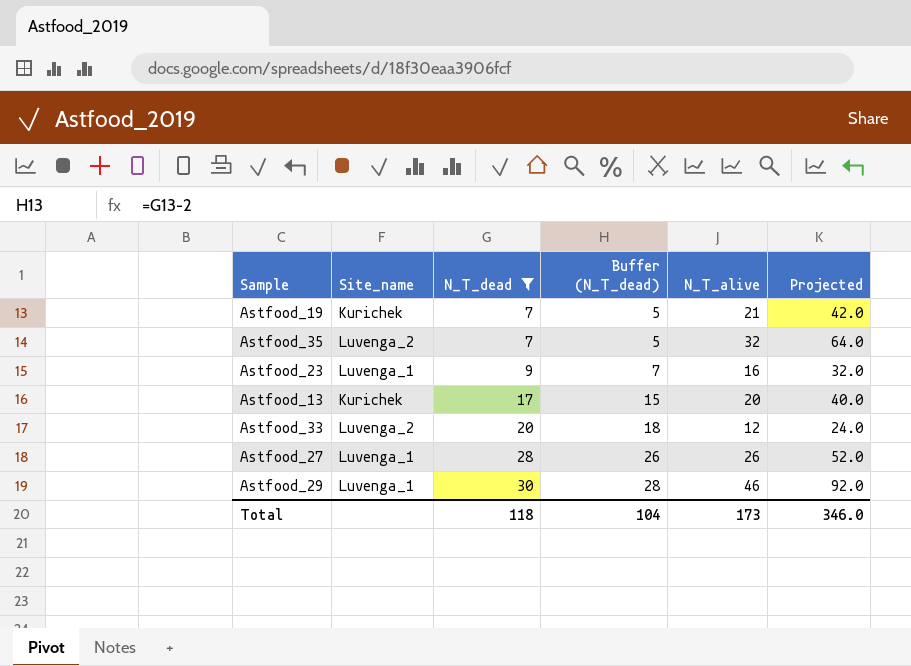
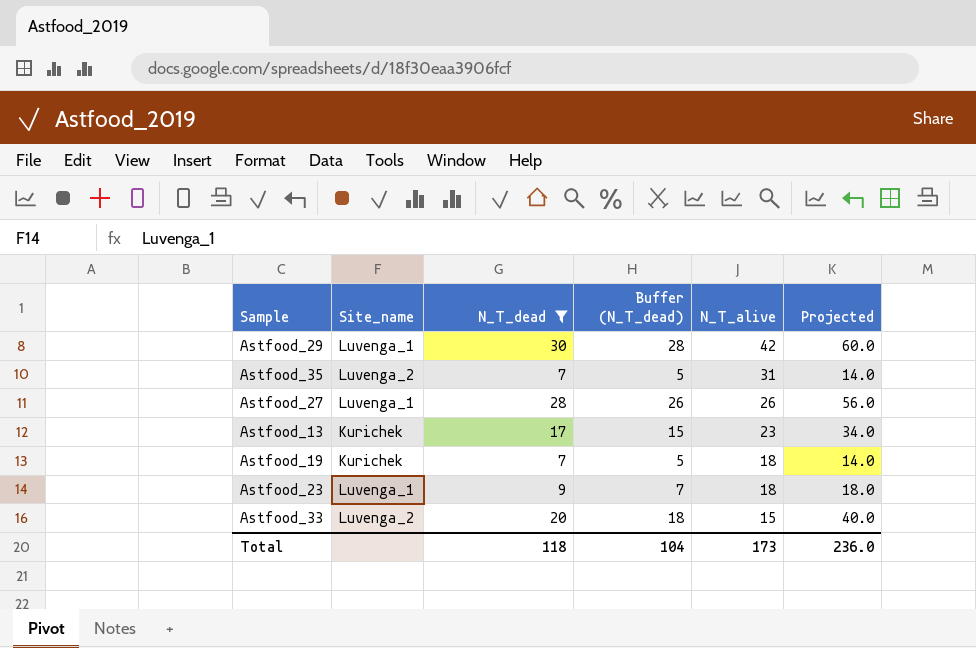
row order: N_T_dead ascending -> N_T_alive descending
column Projected | formula: [N_T_alive] * 2 -> [N_T_dead] * 2
Astfood_29 | N_T_alive: 46 -> 42
Astfood_35 | N_T_alive: 32 -> 31
Astfood_13 | N_T_alive: 20 -> 23
Astfood_19 | N_T_alive: 21 -> 18
Astfood_23 | N_T_alive: 16 -> 18
Astfood_33 | N_T_alive: 12 -> 15
Total | Projected: 346.0 -> 236.0

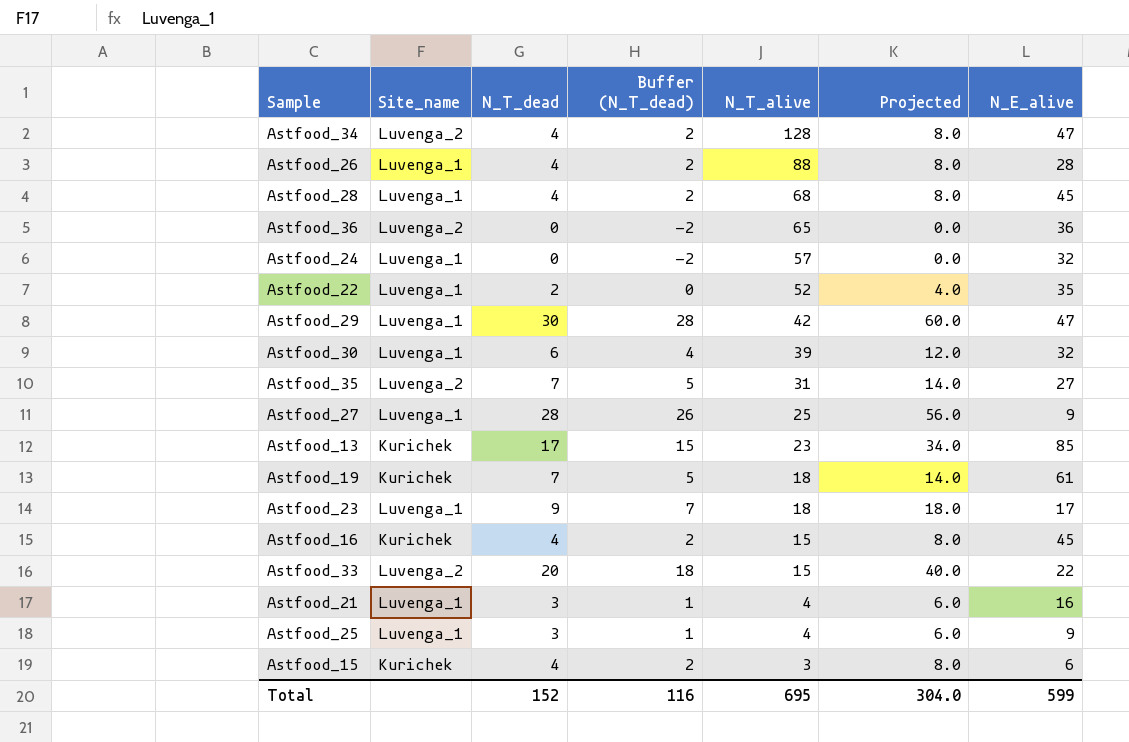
filter: N_T_dead >= 7 -> none
column N_E_alive | position: none -> 7
Astfood_27 | N_T_alive: 26 -> 25
Total | N_T_dead: 118 -> 152
Total | Buffer (N_T_dead): 104 -> 116
Total | N_T_alive: 173 -> 695
Total | Projected: 236.0 -> 304.0

